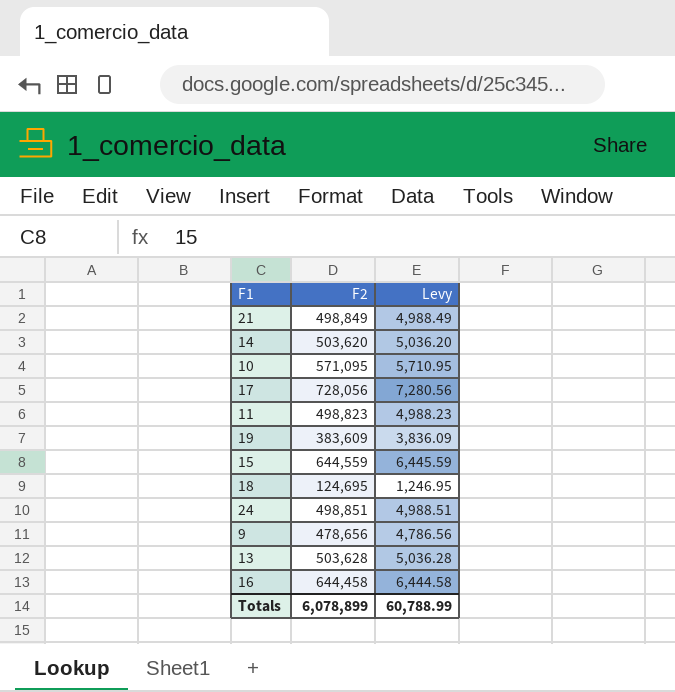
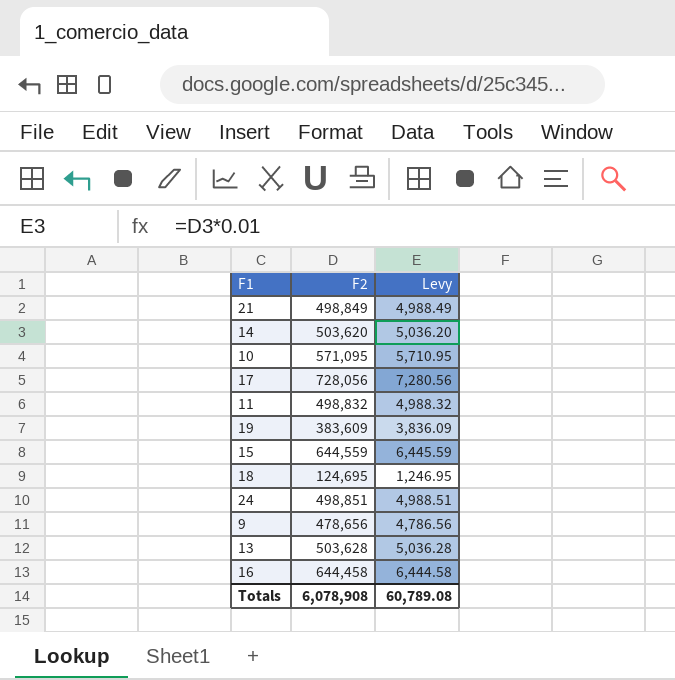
11 | F2: 498,823 -> 498,832
11 | Levy: 4,988.23 -> 4,988.32
Totals | F2: 6,078,899 -> 6,078,908
Totals | Levy: 60,788.99 -> 60,789.08

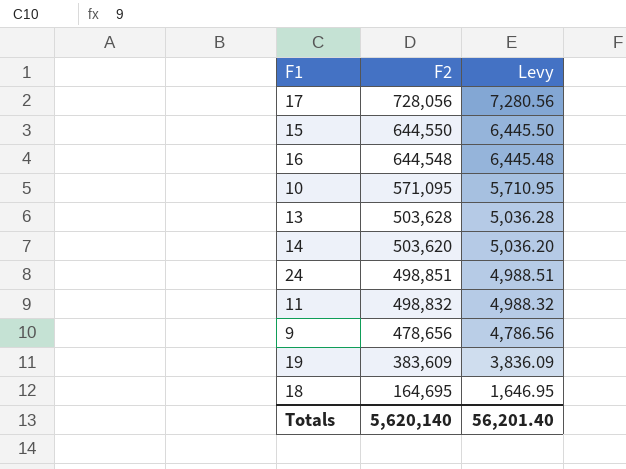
row order: none -> F2 descending
row 21: 498,849 | 4,988.49 -> none
15 | F2: 644,559 -> 644,550
15 | Levy: 6,445.59 -> 6,445.50
16 | F2: 644,458 -> 644,548
16 | Levy: 6,444.58 -> 6,445.48
18 | F2: 124,695 -> 164,695
18 | Levy: 1,246.95 -> 1,646.95
Totals | F2: 6,078,908 -> 5,620,140
Totals | Levy: 60,789.08 -> 56,201.40

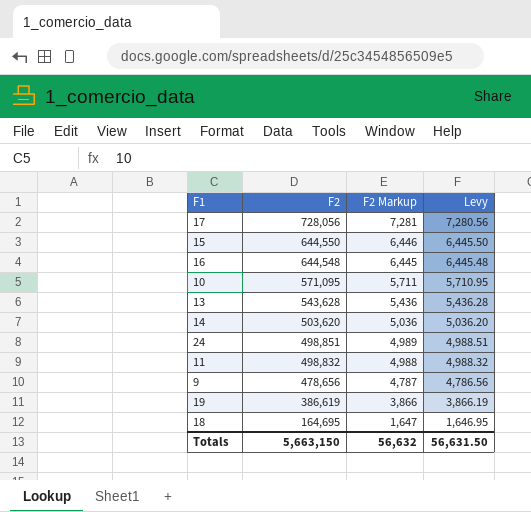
column F2 Markup | formula: none -> [F2] * 0.01
13 | F2: 503,628 -> 543,628
13 | Levy: 5,036.28 -> 5,436.28
19 | F2: 383,609 -> 386,619
19 | Levy: 3,836.09 -> 3,866.19
Totals | F2: 5,620,140 -> 5,663,150
Totals | Levy: 56,201.40 -> 56,631.50

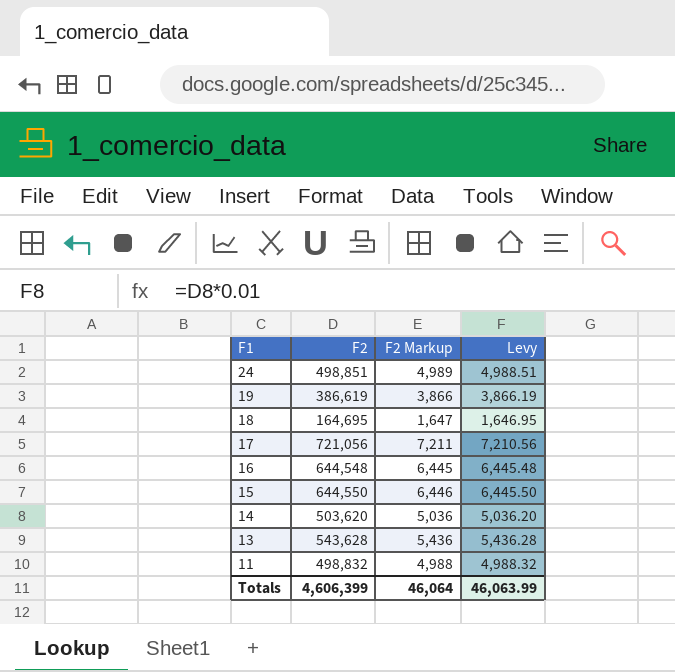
row order: F2 descending -> F1 descending
row 10: 571,095 | 5,711 | 5,710.95 -> none
row 9: 478,656 | 4,787 | 4,786.56 -> none
17 | F2: 728,056 -> 721,056
17 | F2 Markup: 7,281 -> 7,211
17 | Levy: 7,280.56 -> 7,210.56
Totals | F2: 5,663,150 -> 4,606,399
Totals | F2 Markup: 56,632 -> 46,064
Totals | Levy: 56,631.50 -> 46,063.99

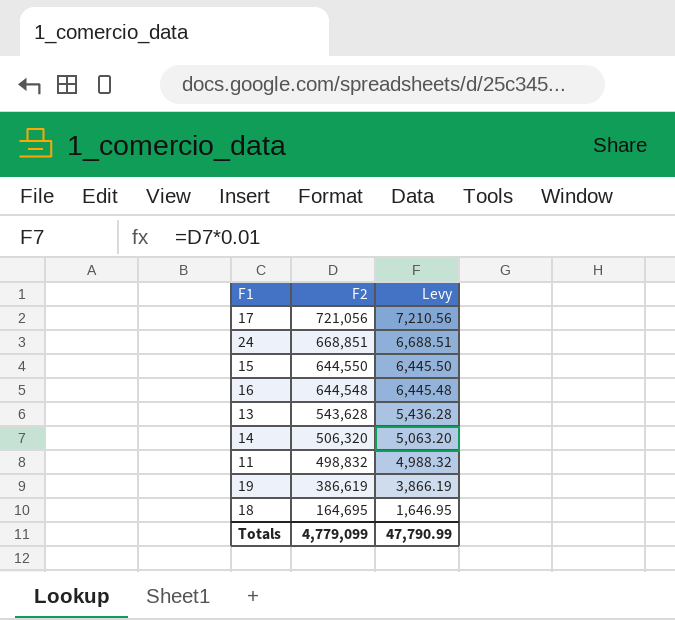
row order: F1 descending -> F2 descending
column F2 Markup | formula: [F2] * 0.01 -> none
24 | F2: 498,851 -> 668,851
24 | Levy: 4,988.51 -> 6,688.51
14 | F2: 503,620 -> 506,320
14 | Levy: 5,036.20 -> 5,063.20
Totals | F2: 4,606,399 -> 4,779,099
Totals | Levy: 46,063.99 -> 47,790.99

